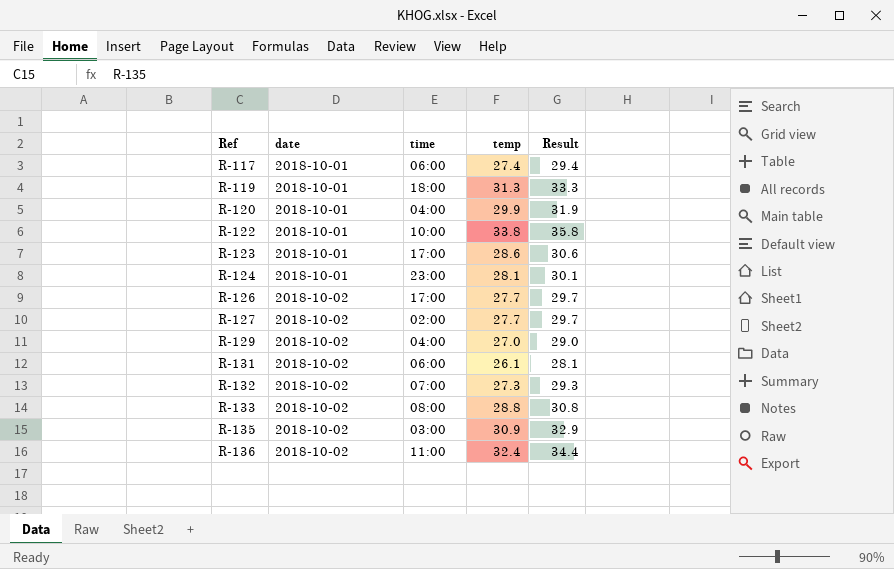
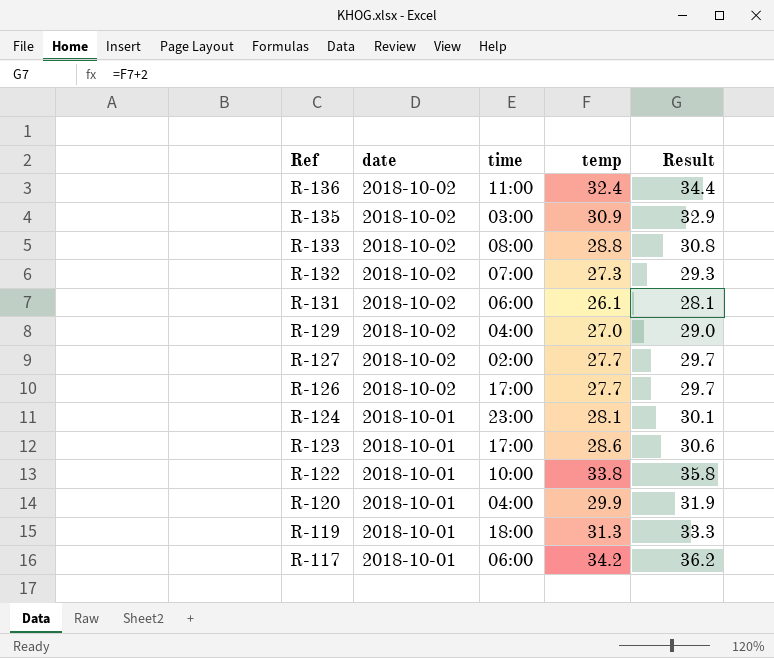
row order: Ref ascending -> Ref descending
R-117 | temp: 27.4 -> 34.2
R-117 | Result: 29.4 -> 36.2

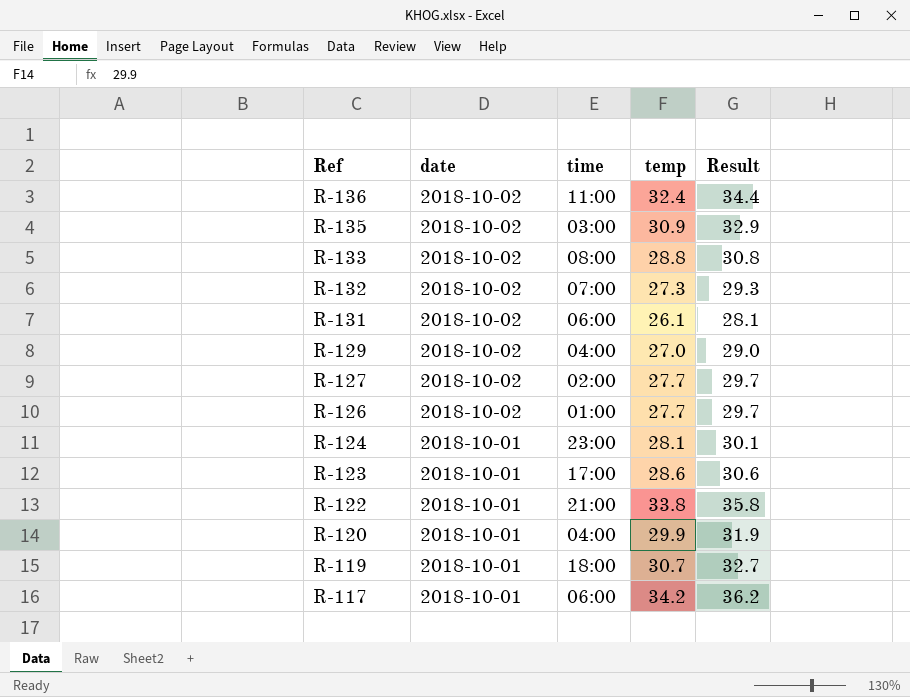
R-126 | time: 17:00 -> 01:00
R-122 | time: 10:00 -> 21:00
R-119 | temp: 31.3 -> 30.7
R-119 | Result: 33.3 -> 32.7

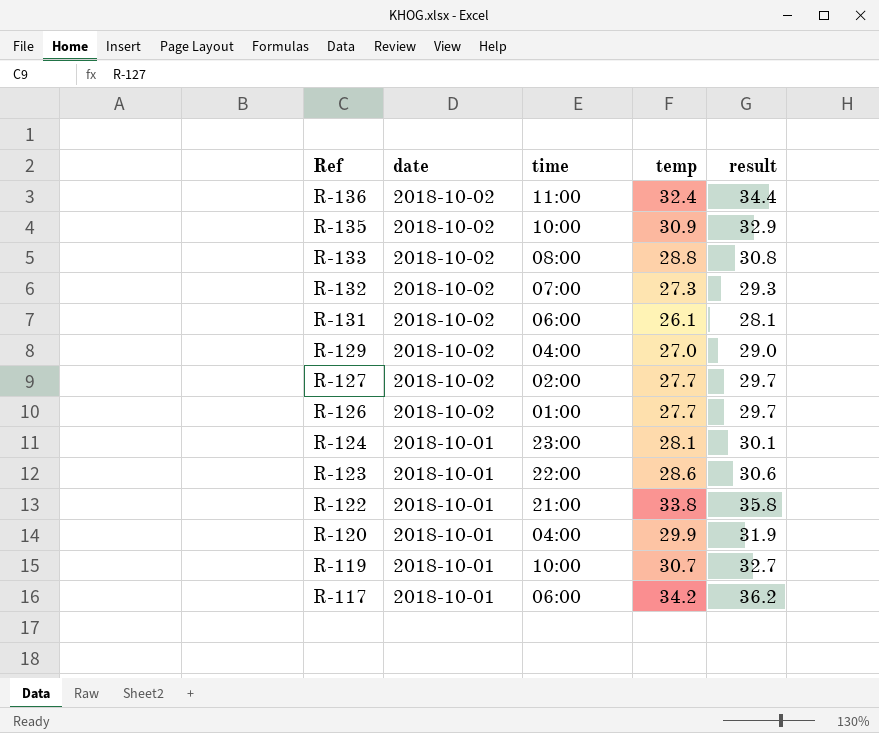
column name: Result -> result
R-135 | time: 03:00 -> 10:00
R-123 | time: 17:00 -> 22:00
R-119 | time: 18:00 -> 10:00

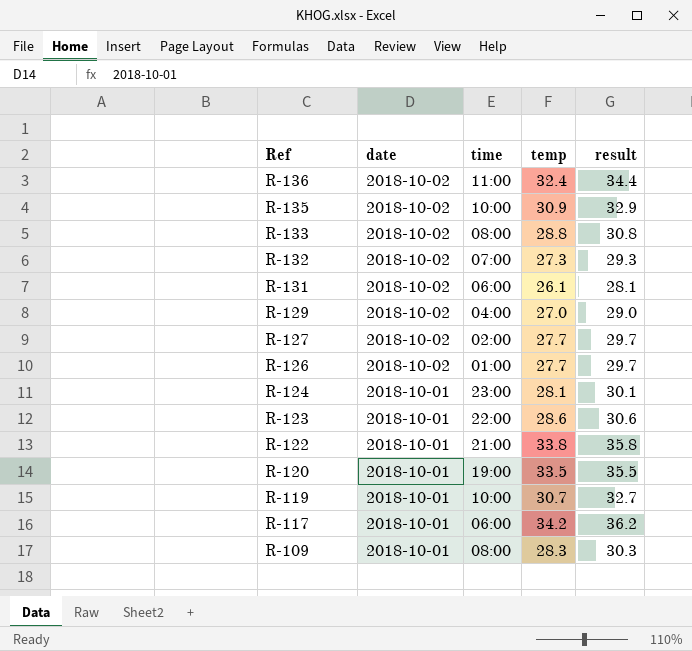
R-120 | time: 04:00 -> 19:00
R-120 | temp: 29.9 -> 33.5
R-120 | result: 31.9 -> 35.5
row R-109: none -> 2018-10-01 | 08:00 | 28.3 | 30.3

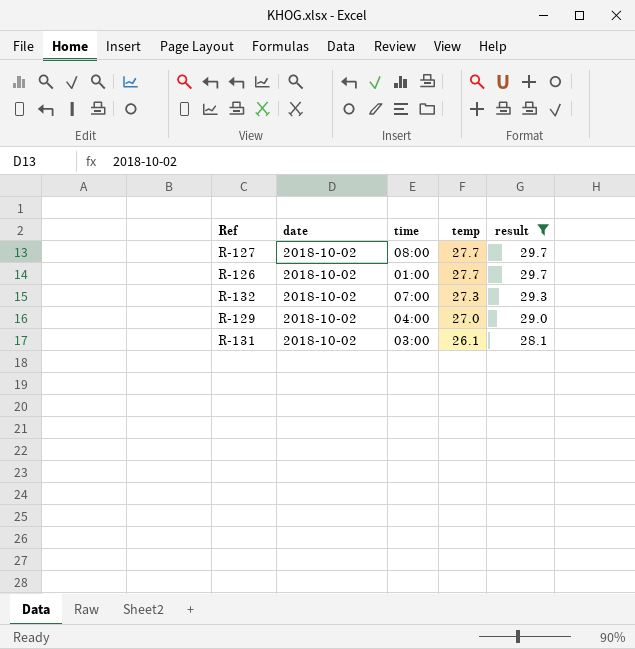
filter: none -> result <= 29.7
row order: Ref descending -> temp descending
R-127 | time: 02:00 -> 08:00
R-131 | time: 06:00 -> 03:00

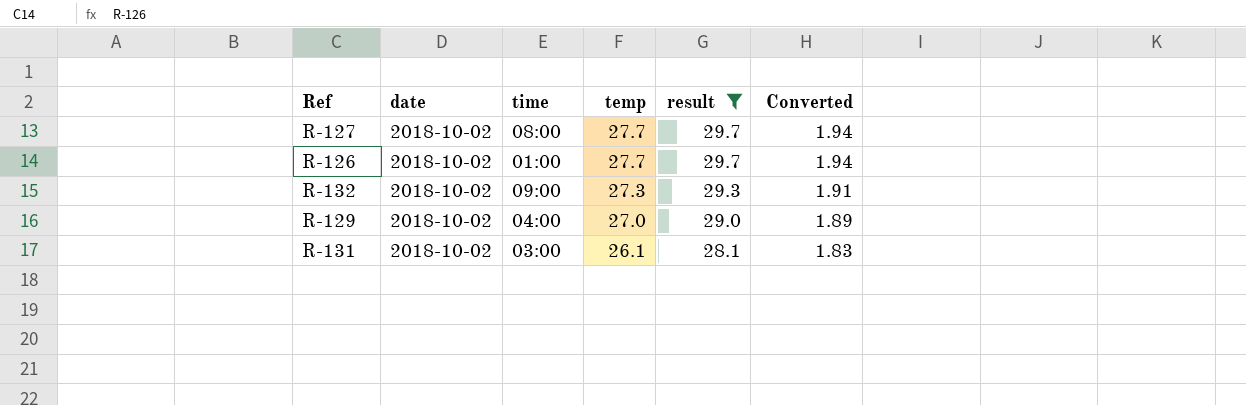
column Converted | formula: none -> [temp] * 0.07
R-132 | time: 07:00 -> 09:00

